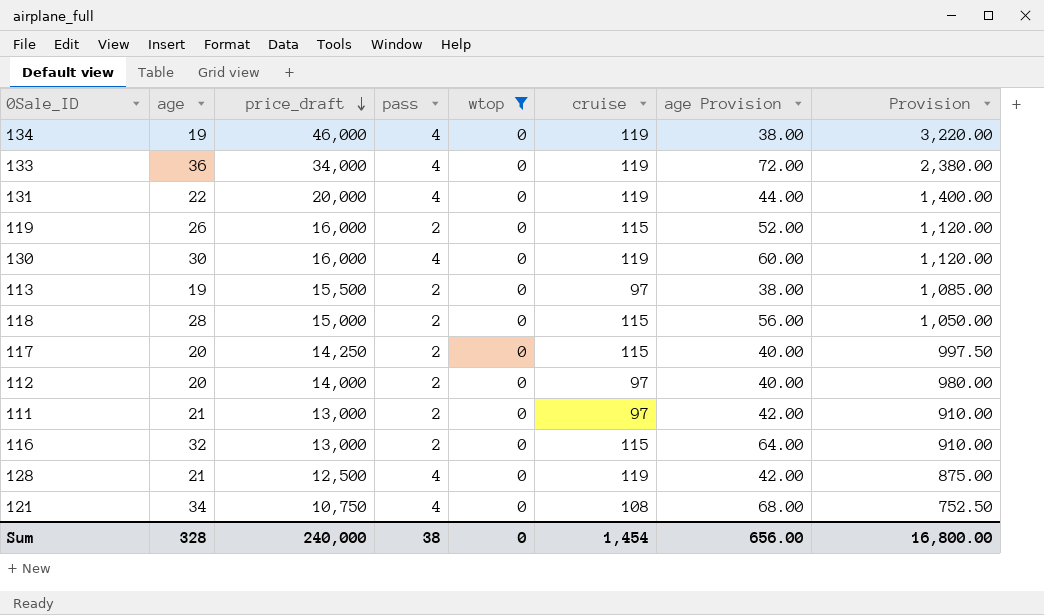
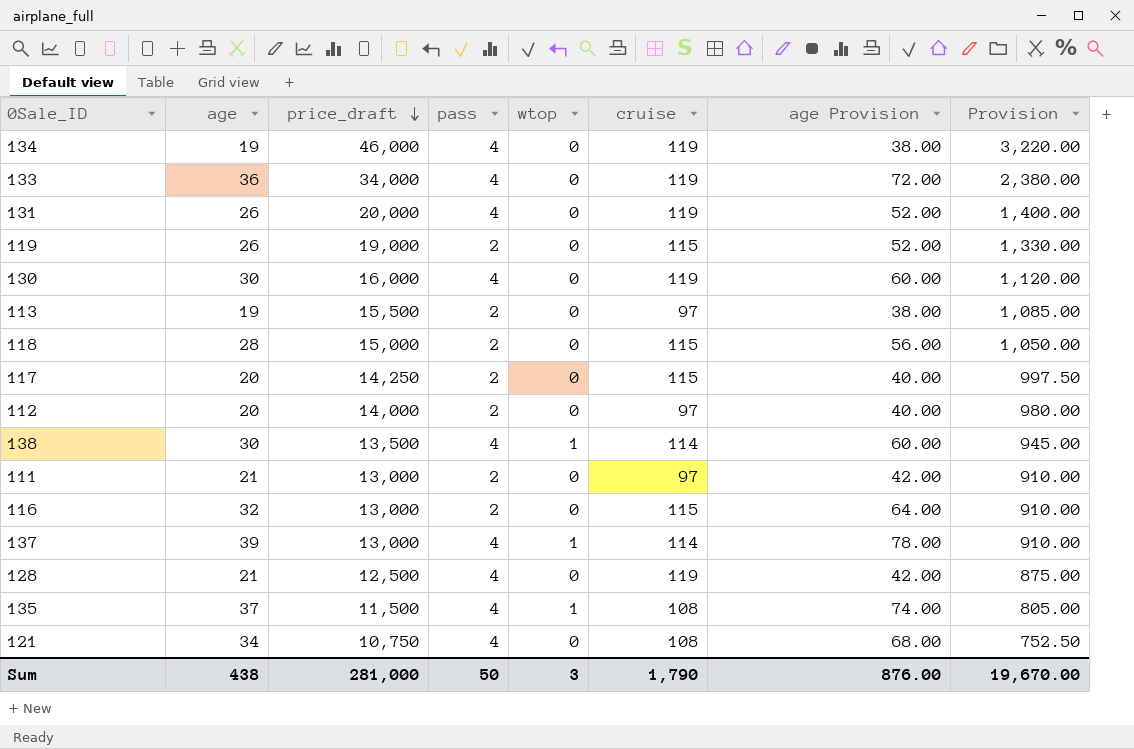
filter: wtop = 0 -> none
131 | age: 22 -> 26
131 | age Provision: 44.00 -> 52.00
119 | price_draft: 16,000 -> 19,000
119 | Provision: 1,120.00 -> 1,330.00
Sum | age: 328 -> 438
Sum | price_draft: 240,000 -> 281,000
Sum | pass: 38 -> 50
Sum | wtop: 0 -> 3
Sum | cruise: 1,454 -> 1,790
Sum | age Provision: 656.00 -> 876.00
Sum | Provision: 16,800.00 -> 19,670.00

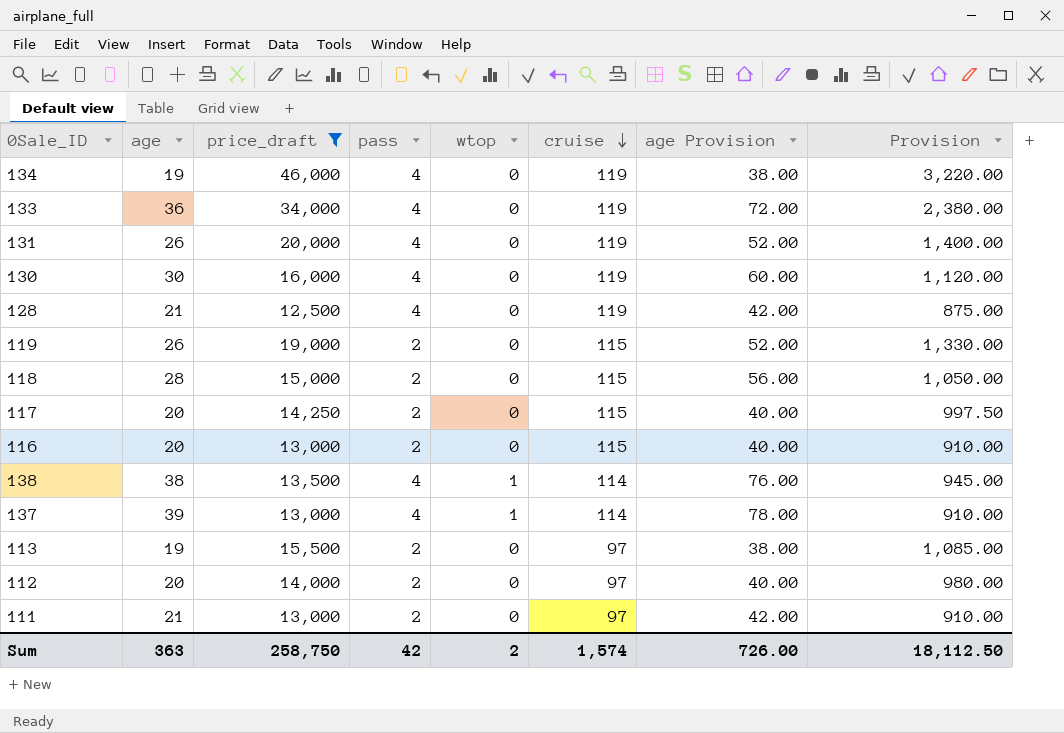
filter: none -> price_draft >= 12,500
row order: price_draft descending -> cruise descending
116 | age: 32 -> 20
116 | age Provision: 64.00 -> 40.00
138 | age: 30 -> 38
138 | age Provision: 60.00 -> 76.00
Sum | age: 438 -> 363
Sum | price_draft: 281,000 -> 258,750
Sum | pass: 50 -> 42
Sum | wtop: 3 -> 2
Sum | cruise: 1,790 -> 1,574
Sum | age Provision: 876.00 -> 726.00
Sum | Provision: 19,670.00 -> 18,112.50

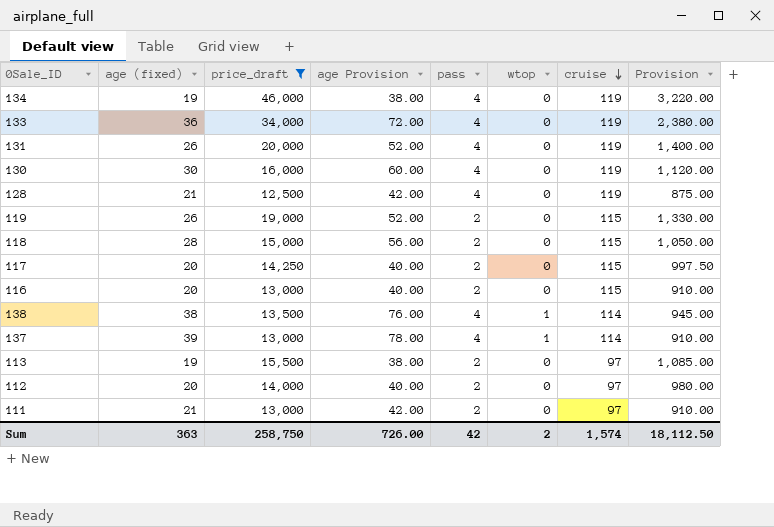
column name: age -> age (fixed)
column age Provision | position: 7 -> 4

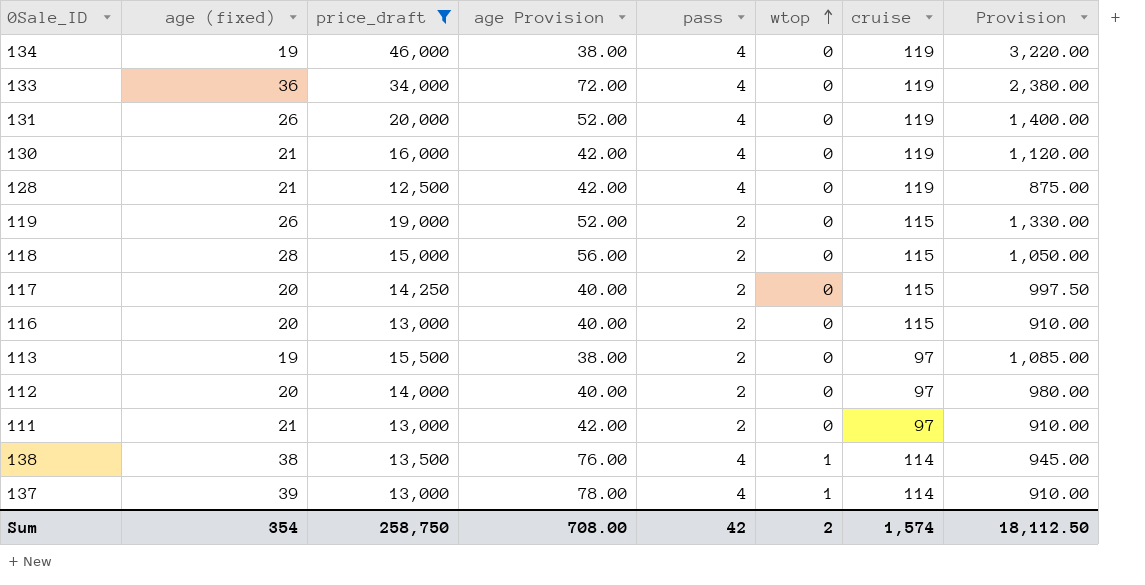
row order: cruise descending -> wtop ascending
130 | age (fixed): 30 -> 21
130 | age Provision: 60.00 -> 42.00
Sum | age (fixed): 363 -> 354
Sum | age Provision: 726.00 -> 708.00

